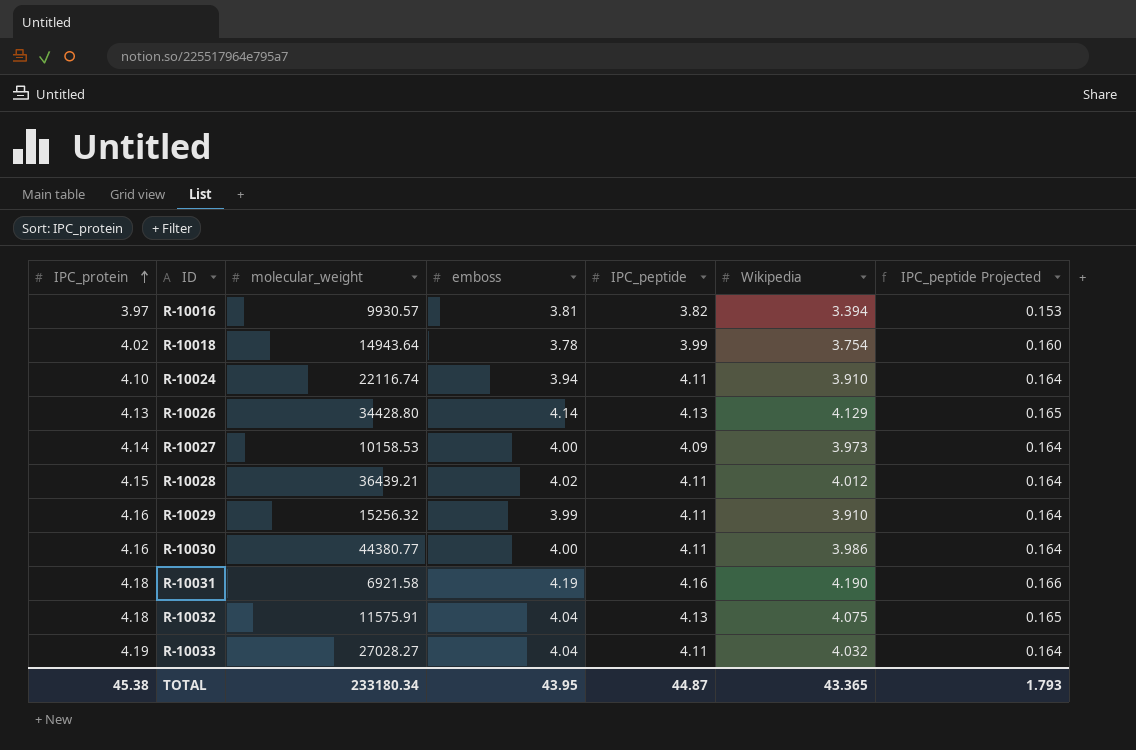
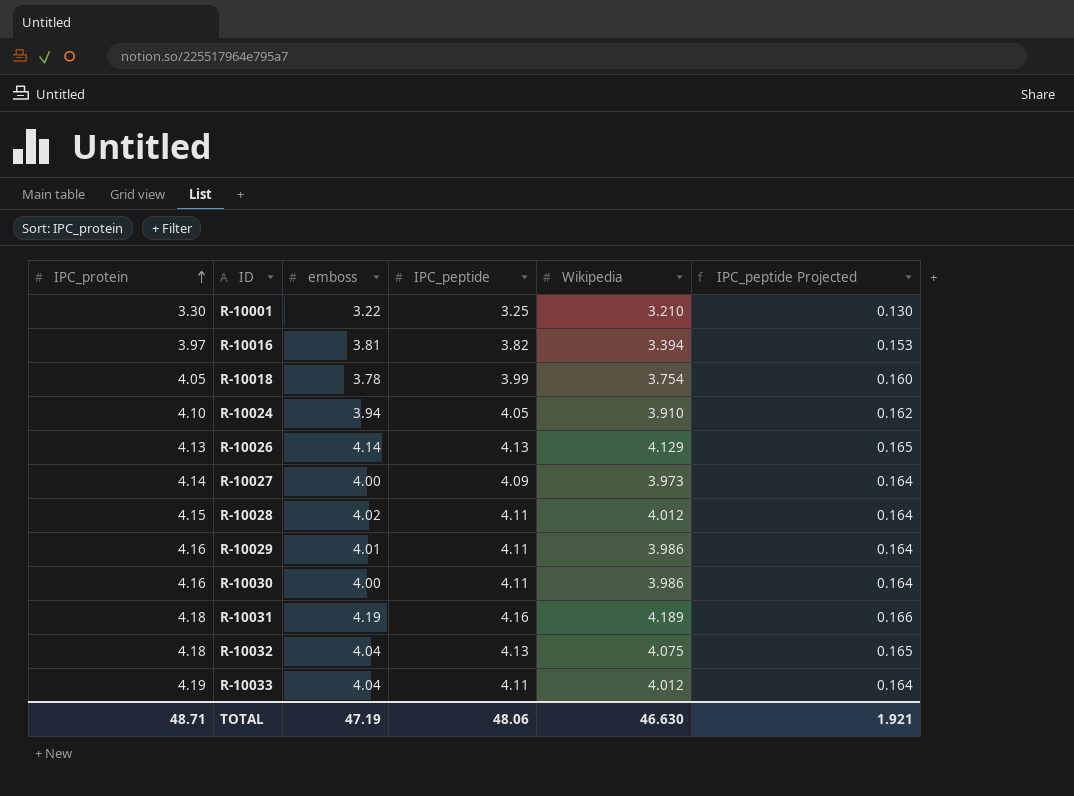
column molecular_weight | position: 3 -> none
row R-10001: none -> 3.30 | 3.22 | 3.25 | 3.210 | 0.130
R-10018 | IPC_protein: 4.02 -> 4.05
R-10024 | IPC_peptide: 4.11 -> 4.05
R-10024 | IPC_peptide Projected: 0.164 -> 0.162
R-10029 | emboss: 3.99 -> 4.01
R-10029 | Wikipedia: 3.910 -> 3.986
R-10031 | Wikipedia: 4.190 -> 4.189
R-10033 | Wikipedia: 4.032 -> 4.012
TOTAL | IPC_protein: 45.38 -> 48.71
TOTAL | emboss: 43.95 -> 47.19
TOTAL | IPC_peptide: 44.87 -> 48.06
TOTAL | Wikipedia: 43.365 -> 46.630
TOTAL | IPC_peptide Projected: 1.793 -> 1.921

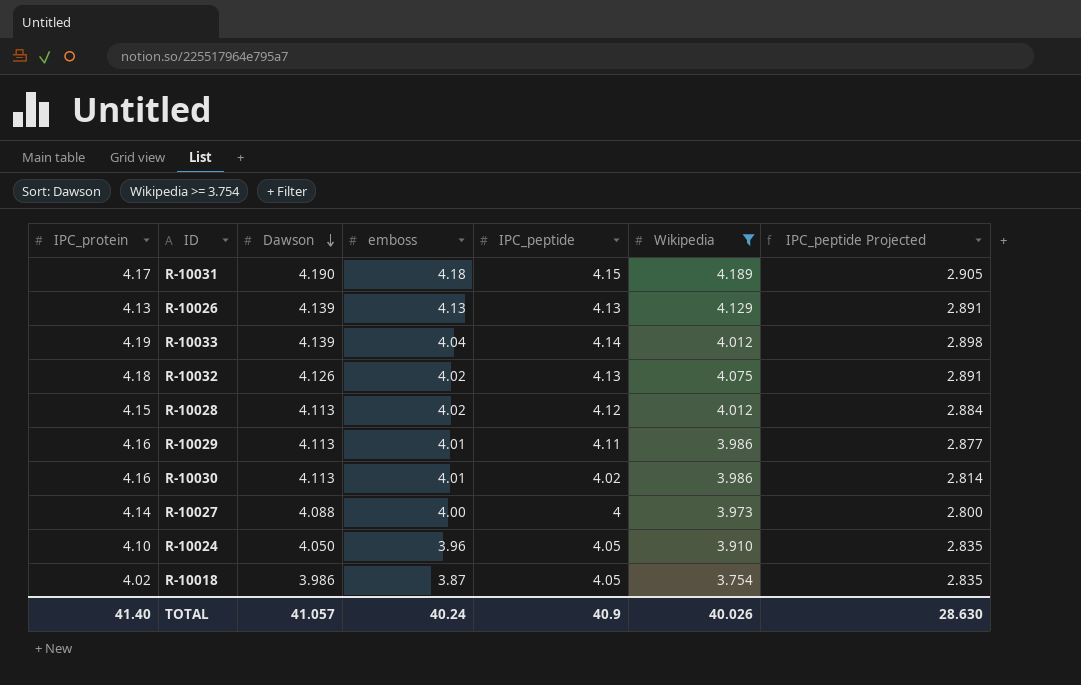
filter: none -> Wikipedia >= 3.754
row order: IPC_protein ascending -> Dawson descending
column Dawson | position: none -> 3
column IPC_peptide Projected | formula: [IPC_peptide] * 0.04 -> [IPC_peptide] * 0.7
R-10031 | IPC_protein: 4.18 -> 4.17
R-10031 | emboss: 4.19 -> 4.18
R-10031 | IPC_peptide: 4.16 -> 4.15
R-10026 | emboss: 4.14 -> 4.13
R-10033 | IPC_peptide: 4.11 -> 4.14
R-10032 | emboss: 4.04 -> 4.02
R-10028 | IPC_peptide: 4.11 -> 4.12
R-10030 | emboss: 4.00 -> 4.01
R-10030 | IPC_peptide: 4.11 -> 4.02
R-10027 | IPC_peptide: 4.09 -> 4
R-10024 | emboss: 3.94 -> 3.96
R-10018 | IPC_protein: 4.05 -> 4.02
R-10018 | emboss: 3.78 -> 3.87
R-10018 | IPC_peptide: 3.99 -> 4.05
TOTAL | IPC_protein: 48.71 -> 41.40
TOTAL | emboss: 47.19 -> 40.24
TOTAL | IPC_peptide: 48.06 -> 40.9
TOTAL | Wikipedia: 46.630 -> 40.026
TOTAL | IPC_peptide Projected: 1.921 -> 28.630

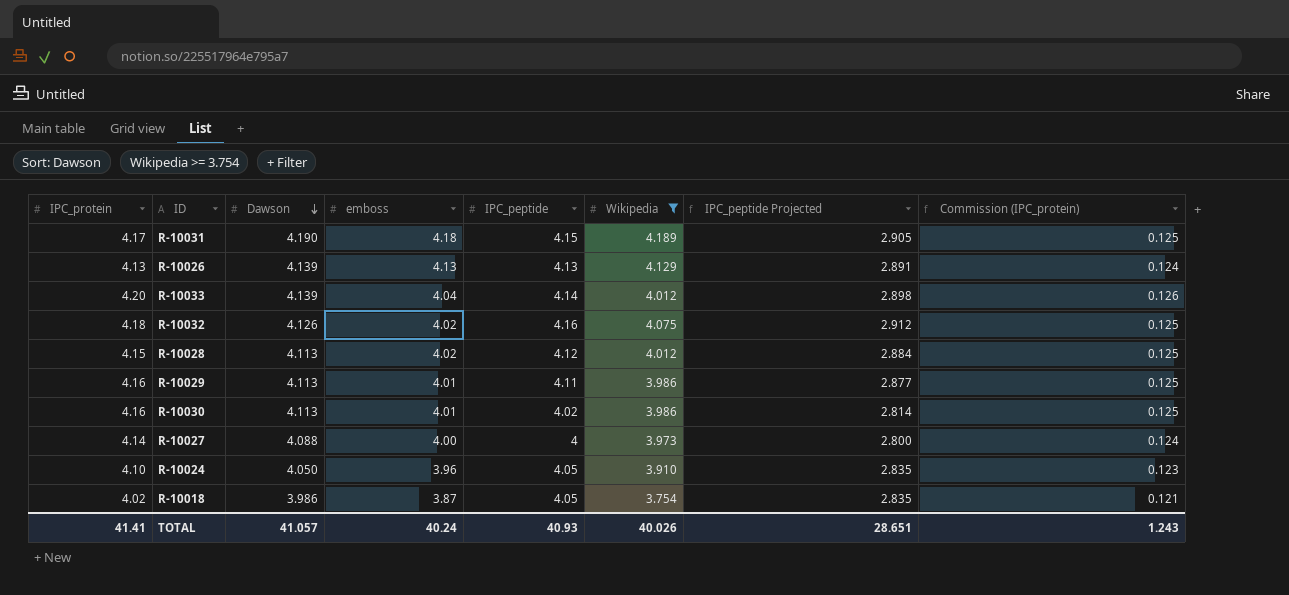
column Commission (IPC_protein) | formula: none -> [IPC_protein] * 0.03
R-10033 | IPC_protein: 4.19 -> 4.20
R-10032 | IPC_peptide: 4.13 -> 4.16
R-10032 | IPC_peptide Projected: 2.891 -> 2.912
TOTAL | IPC_protein: 41.40 -> 41.41
TOTAL | IPC_peptide: 40.9 -> 40.93
TOTAL | IPC_peptide Projected: 28.630 -> 28.651

